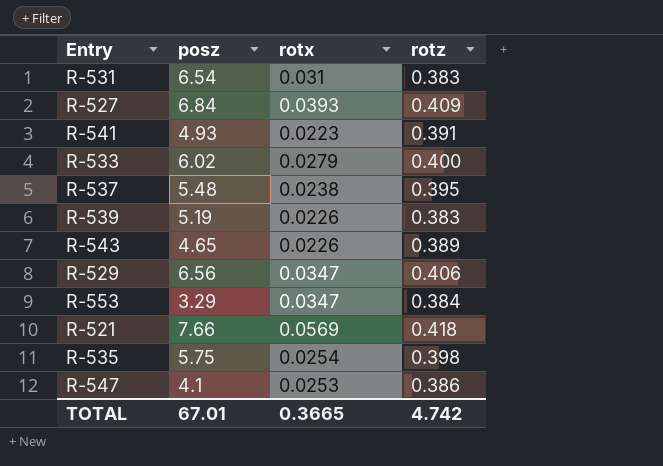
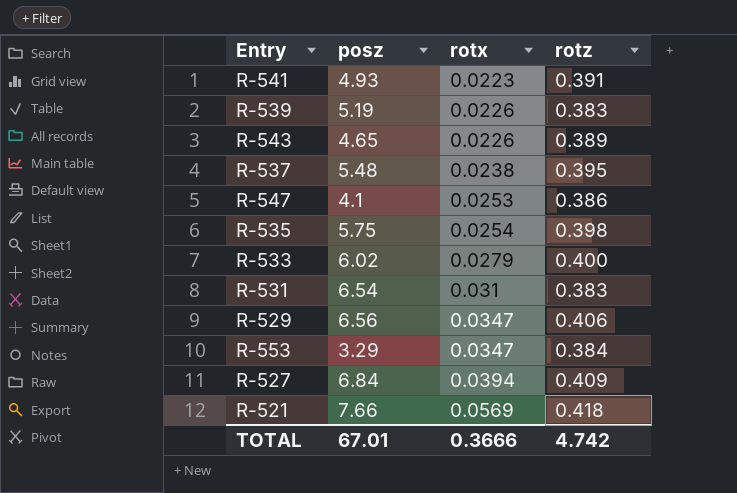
row order: none -> rotx ascending
R-527 | rotx: 0.0393 -> 0.0394
TOTAL | rotx: 0.3665 -> 0.3666

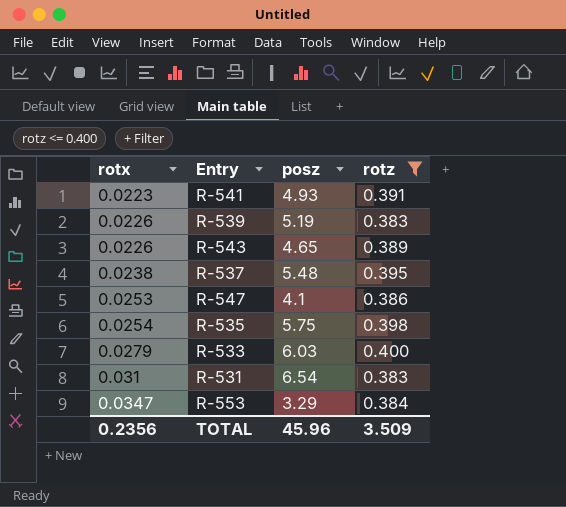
filter: none -> rotz <= 0.400
column rotx | position: 3 -> 1
R-533 | posz: 6.02 -> 6.03
TOTAL | rotx: 0.3666 -> 0.2356
TOTAL | posz: 67.01 -> 45.96
TOTAL | rotz: 4.742 -> 3.509

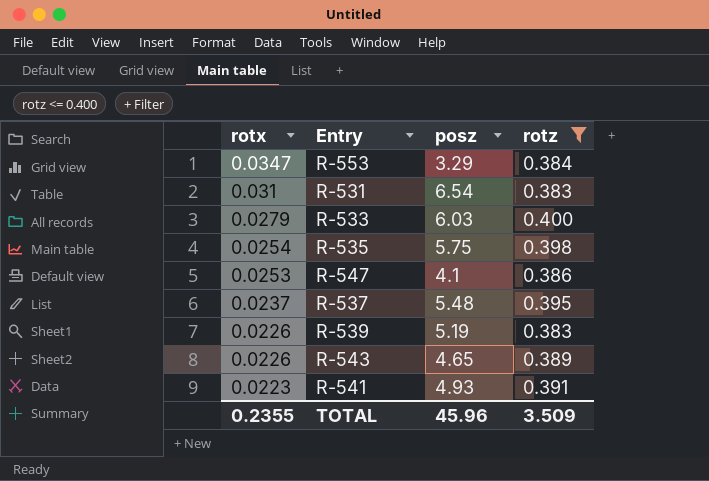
row order: rotx ascending -> rotx descending
R-537 | rotx: 0.0238 -> 0.0237
TOTAL | rotx: 0.2356 -> 0.2355

